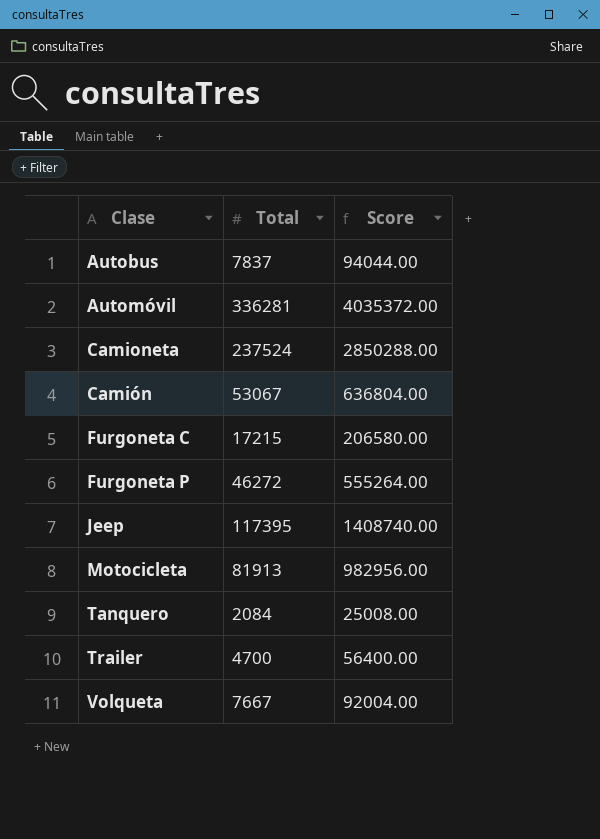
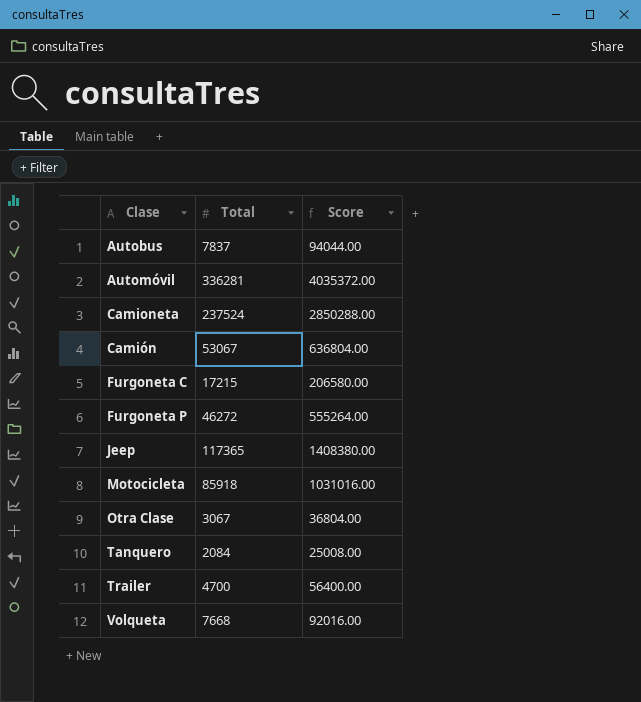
Jeep | Total: 117395 -> 117365
Jeep | Score: 1408740.00 -> 1408380.00
Motocicleta | Total: 81913 -> 85918
Motocicleta | Score: 982956.00 -> 1031016.00
row Otra Clase: none -> 3067 | 36804.00
Volqueta | Total: 7667 -> 7668
Volqueta | Score: 92004.00 -> 92016.00

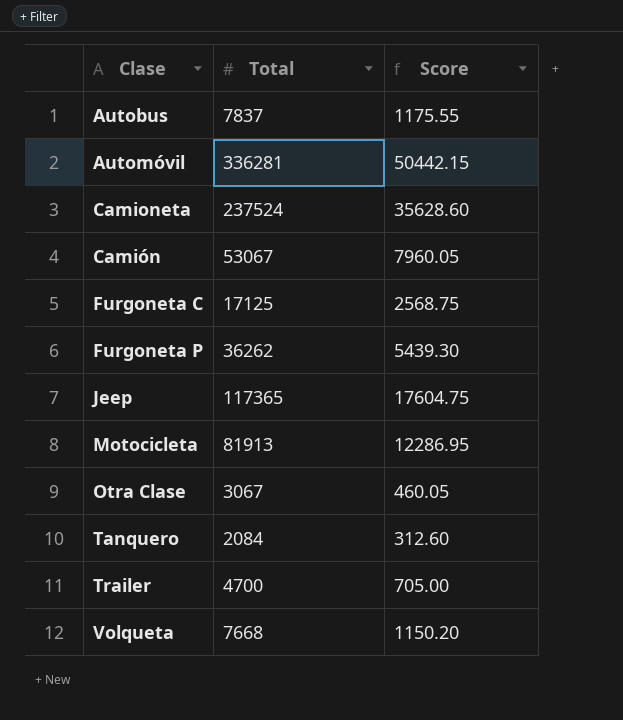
column Score | formula: [Total] * 12 -> [Total] * 0.15
Furgoneta C | Total: 17215 -> 17125
Furgoneta P | Total: 46272 -> 36262
Motocicleta | Total: 85918 -> 81913

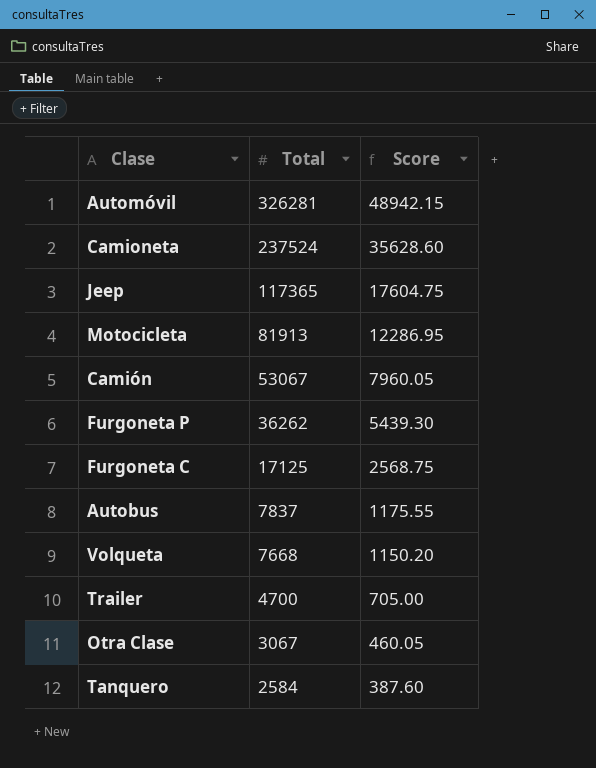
row order: none -> Total descending
Automóvil | Total: 336281 -> 326281
Automóvil | Score: 50442.15 -> 48942.15
Tanquero | Total: 2084 -> 2584
Tanquero | Score: 312.60 -> 387.60

